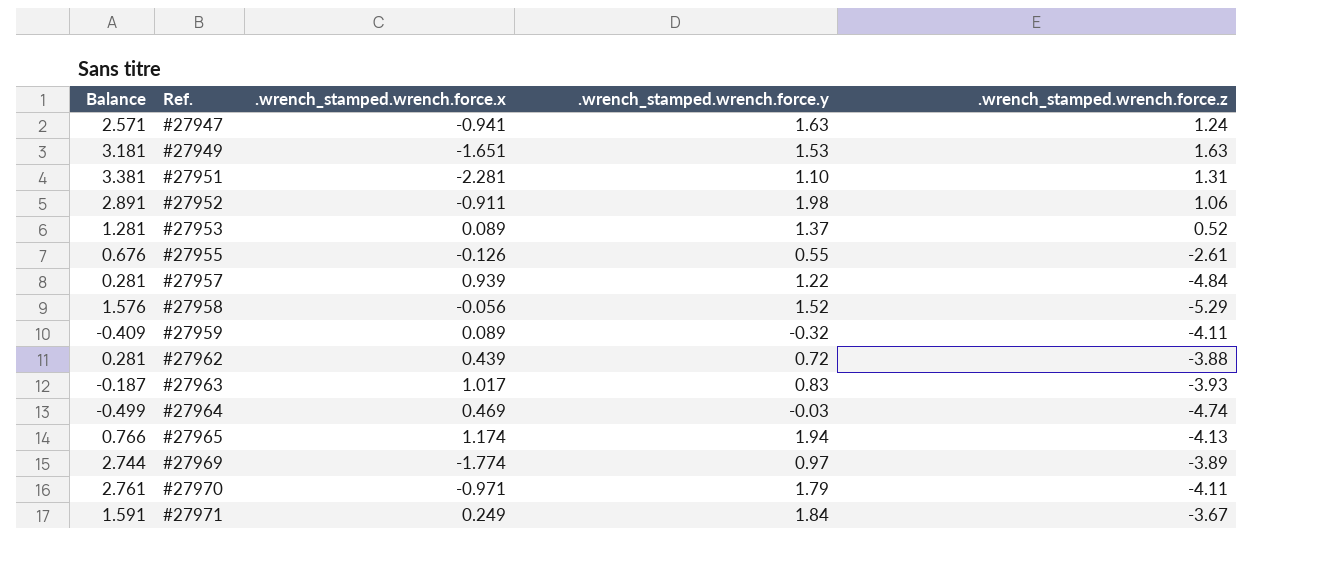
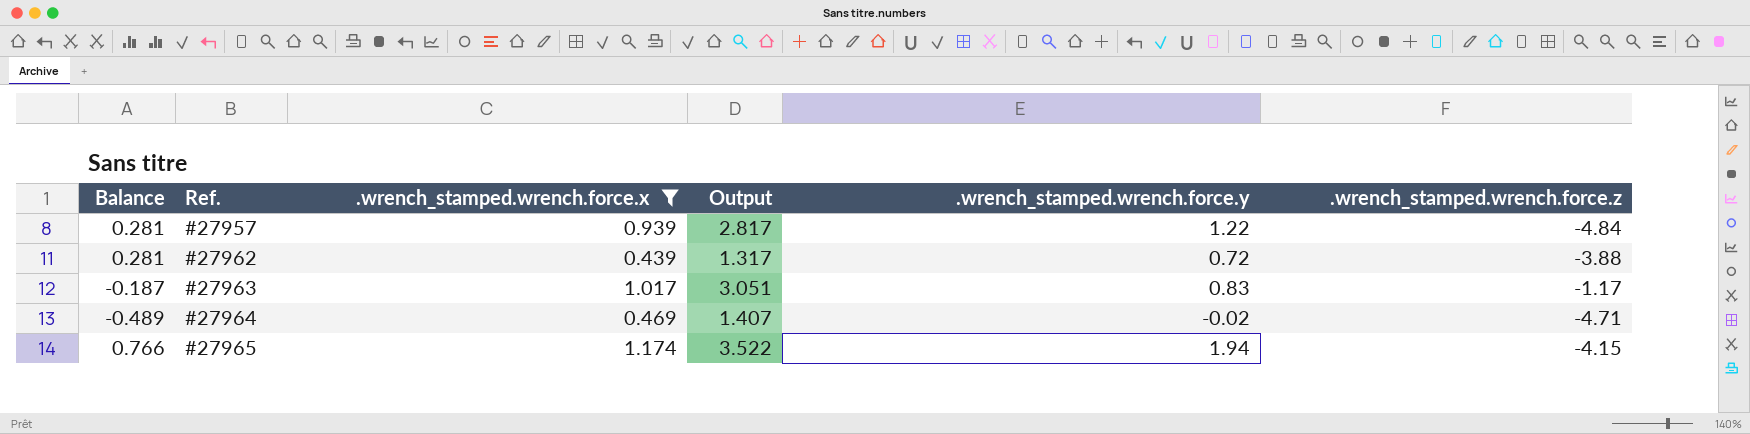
filter: none -> .wrench_stamped.wrench.force.x >= 0.439
column Output | formula: none -> [.wrench_stamped.wrench.force.x] * 3
#27963 | .wrench_stamped.wrench.force.z: -3.93 -> -1.17
#27964 | Balance: -0.499 -> -0.489
#27964 | .wrench_stamped.wrench.force.y: -0.03 -> -0.02
#27964 | .wrench_stamped.wrench.force.z: -4.74 -> -4.71
#27965 | .wrench_stamped.wrench.force.z: -4.13 -> -4.15

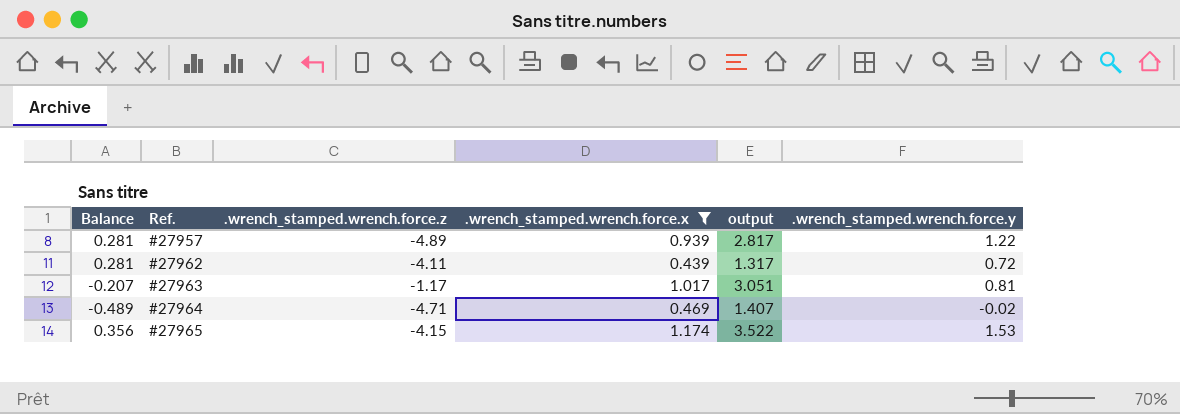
column .wrench_stamped.wrench.force.z | position: 6 -> 3
column name: Output -> output
#27957 | .wrench_stamped.wrench.force.z: -4.84 -> -4.89
#27962 | .wrench_stamped.wrench.force.z: -3.88 -> -4.11
#27963 | Balance: -0.187 -> -0.207
#27963 | .wrench_stamped.wrench.force.y: 0.83 -> 0.81
#27965 | Balance: 0.766 -> 0.356
#27965 | .wrench_stamped.wrench.force.y: 1.94 -> 1.53

